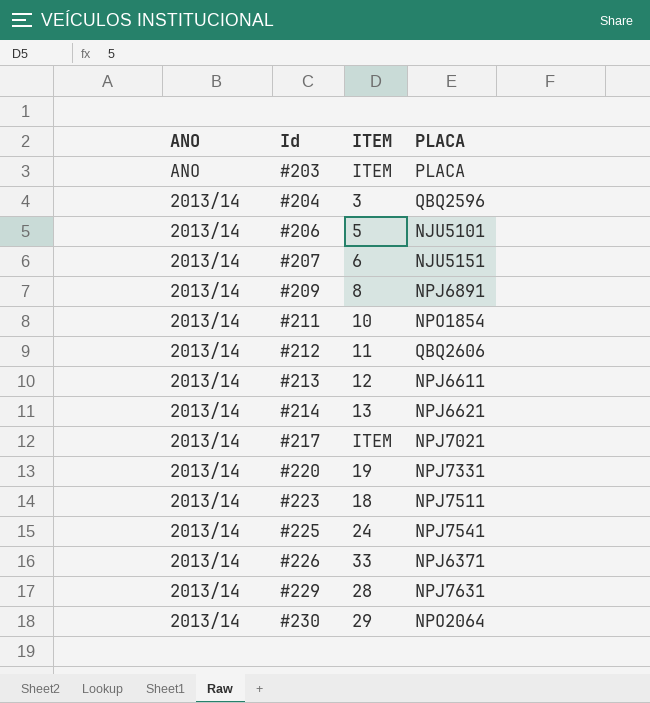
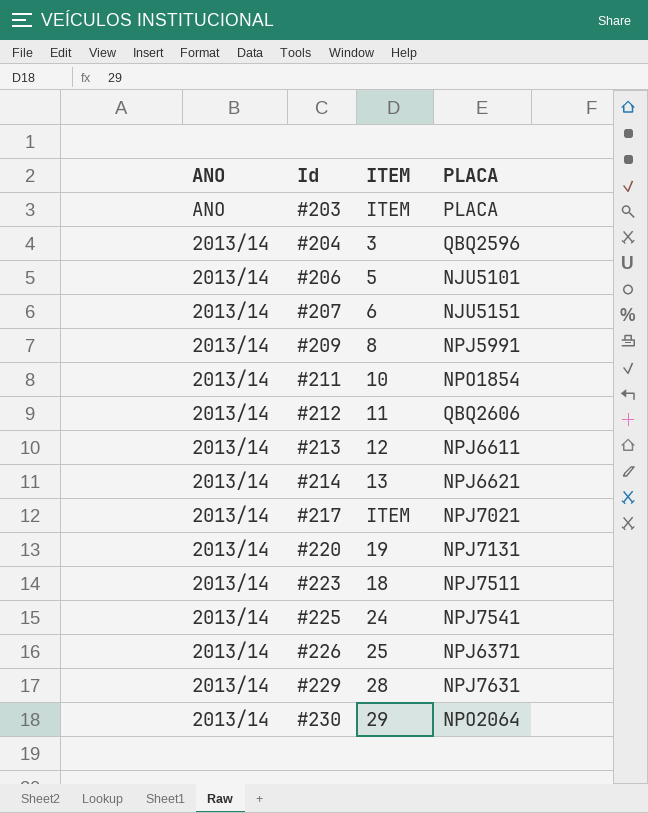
#209 | PLACA: NPJ6891 -> NPJ5991
#220 | PLACA: NPJ7331 -> NPJ7131
#226 | ITEM: 33 -> 25

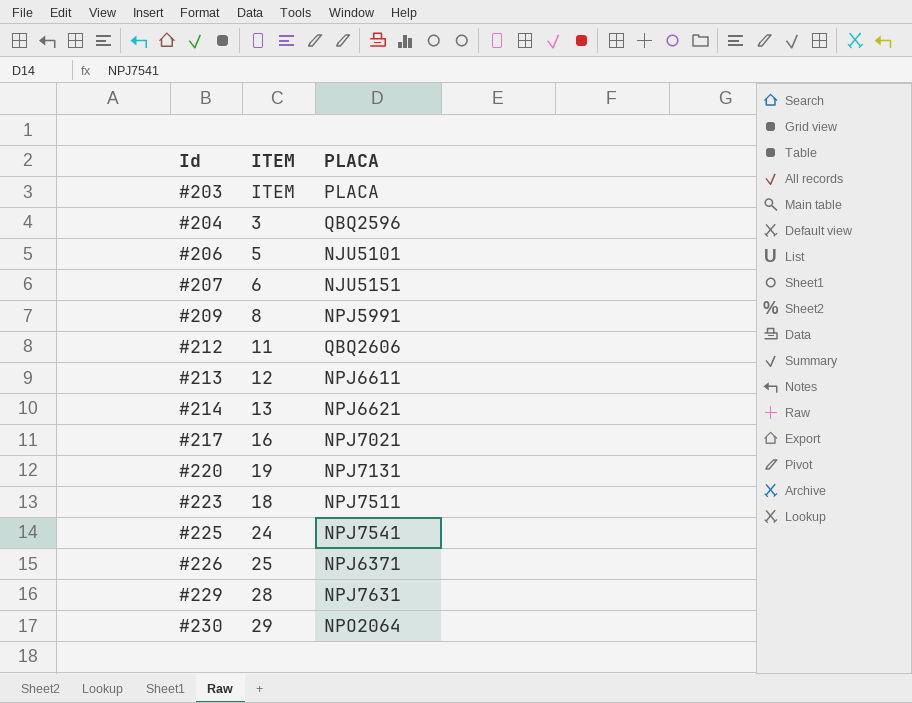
column ANO | position: 1 -> none
row #211: 2013/14 | 10 | NPO1854 -> none
#217 | ITEM: ITEM -> 16

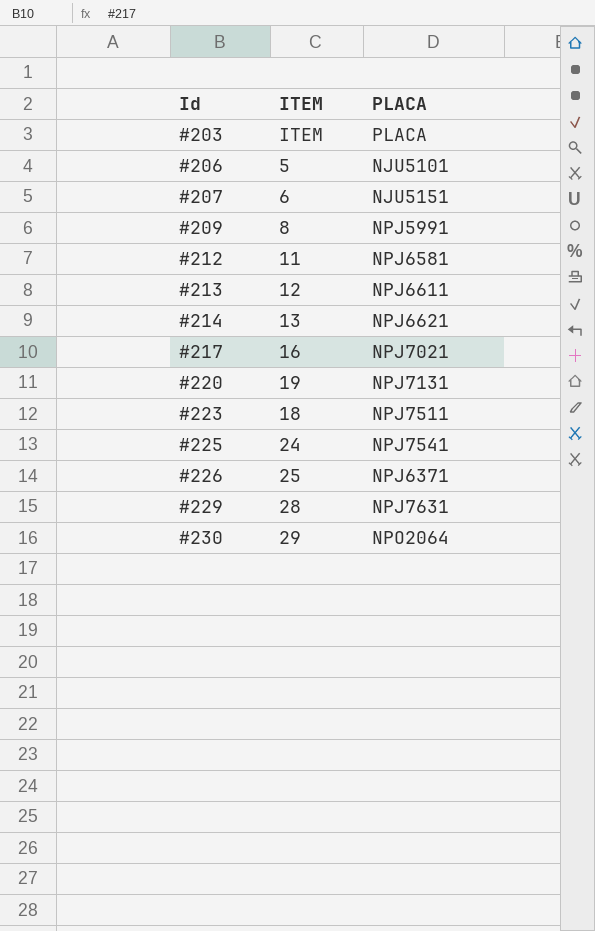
row #204: 3 | QBQ2596 -> none
#212 | PLACA: QBQ2606 -> NPJ6581

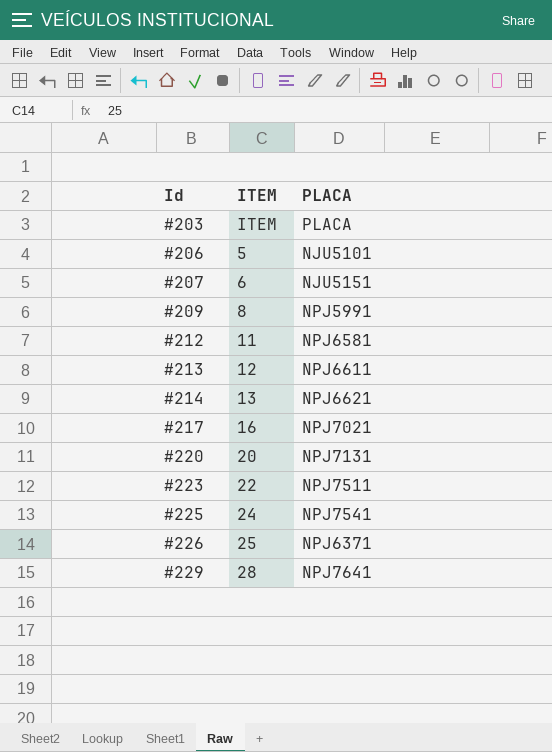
row #230: 29 | NPO2064 -> none
#220 | ITEM: 19 -> 20
#223 | ITEM: 18 -> 22
#229 | PLACA: NPJ7631 -> NPJ7641

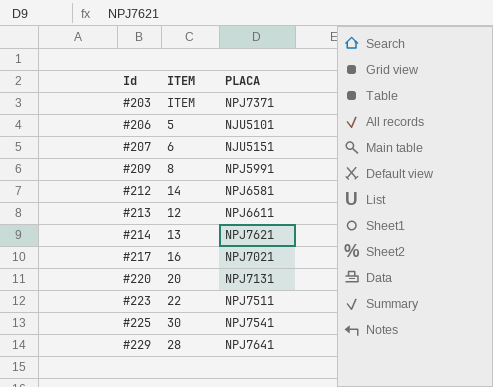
row #226: 25 | NPJ6371 -> none
#203 | PLACA: PLACA -> NPJ7371
#212 | ITEM: 11 -> 14
#214 | PLACA: NPJ6621 -> NPJ7621
#225 | ITEM: 24 -> 30

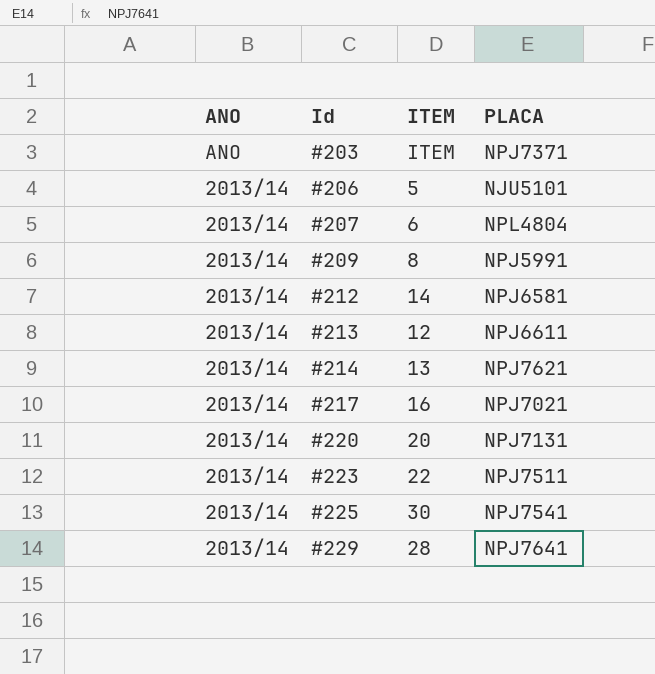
column ANO | position: none -> 1
#207 | PLACA: NJU5151 -> NPL4804

